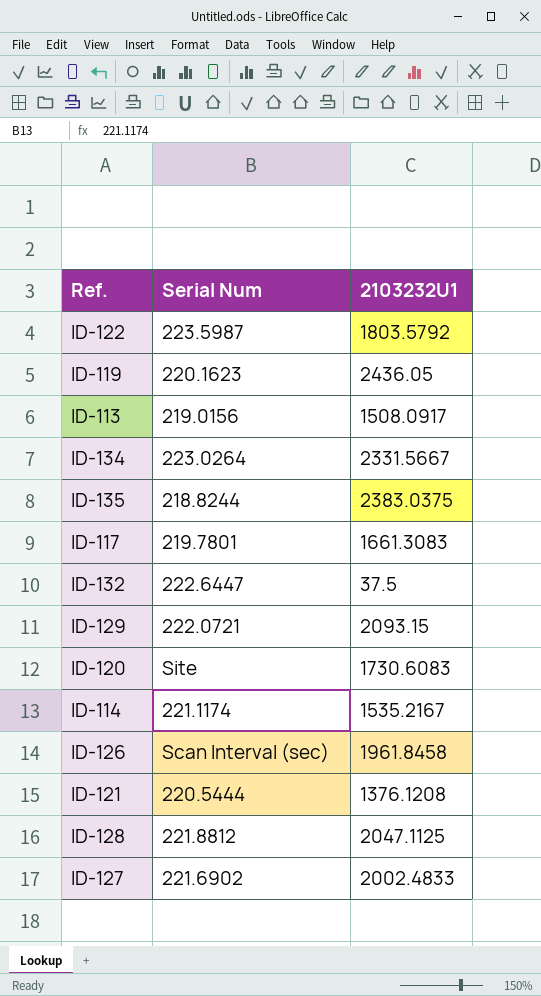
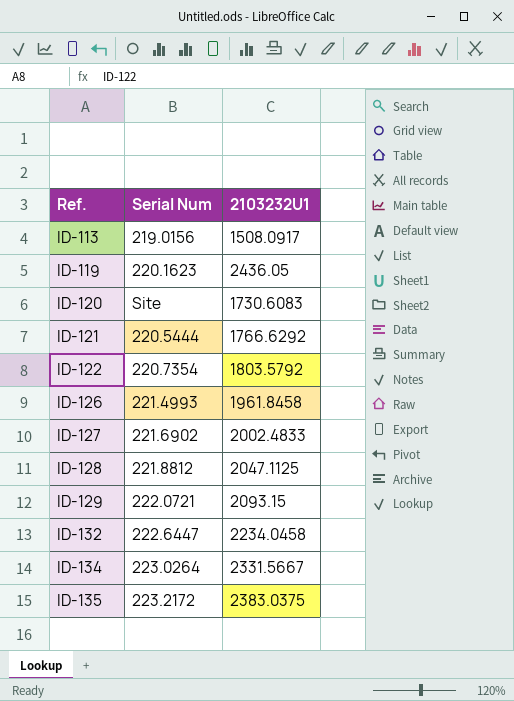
row order: none -> Ref. ascending
row ID-117: 219.7801 | 1661.3083 -> none
row ID-114: 221.1174 | 1535.2167 -> none
ID-121 | 2103232U1: 1376.1208 -> 1766.6292
ID-122 | Serial Num: 223.5987 -> 220.7354
ID-126 | Serial Num: Scan Interval (sec) -> 221.4993
ID-132 | 2103232U1: 37.5 -> 2234.0458
ID-135 | Serial Num: 218.8244 -> 223.2172

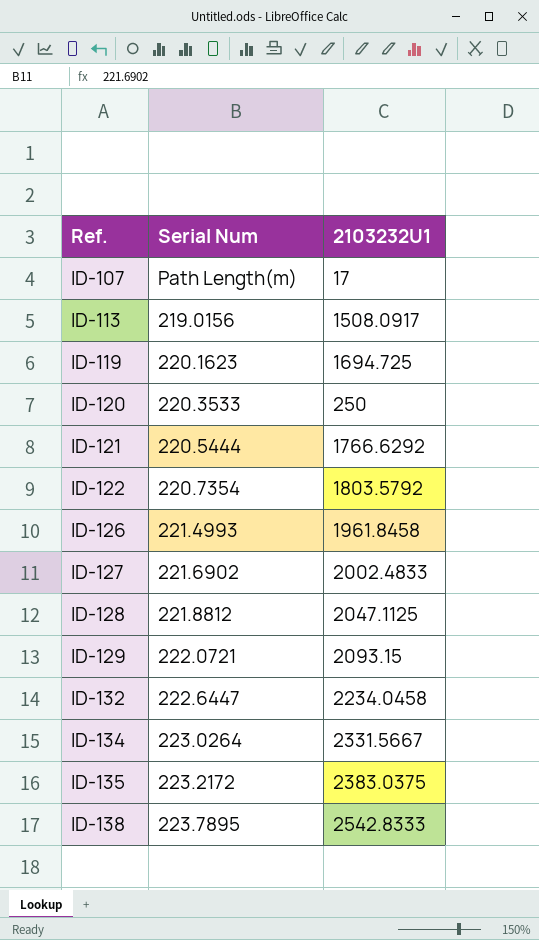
row ID-107: none -> Path Length(m) | 17
ID-119 | 2103232U1: 2436.05 -> 1694.725
ID-120 | Serial Num: Site -> 220.3533
ID-120 | 2103232U1: 1730.6083 -> 250
row ID-138: none -> 223.7895 | 2542.8333

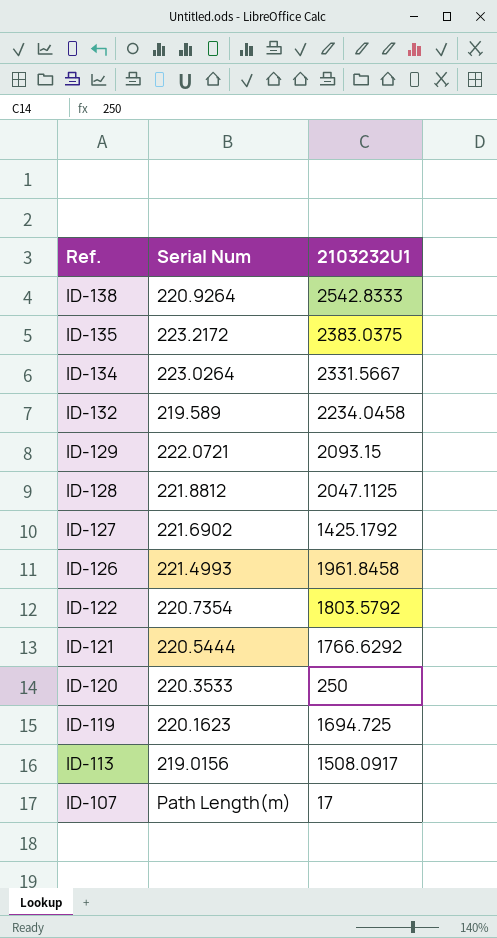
row order: Ref. ascending -> Ref. descending
ID-138 | Serial Num: 223.7895 -> 220.9264
ID-132 | Serial Num: 222.6447 -> 219.589
ID-127 | 2103232U1: 2002.4833 -> 1425.1792

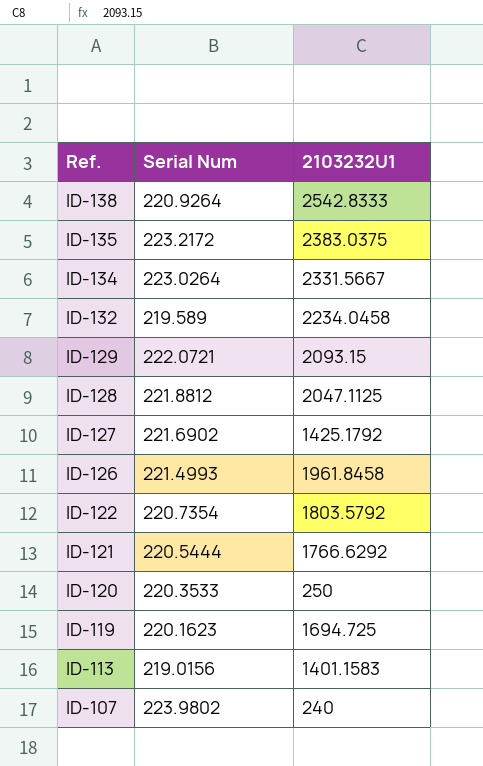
ID-113 | 2103232U1: 1508.0917 -> 1401.1583
ID-107 | Serial Num: Path Length(m) -> 223.9802
ID-107 | 2103232U1: 17 -> 240

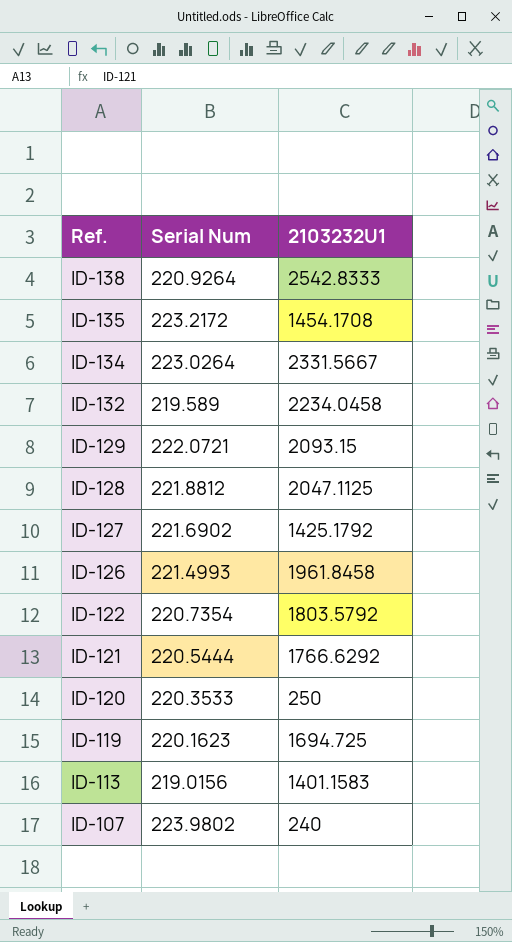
ID-135 | 2103232U1: 2383.0375 -> 1454.1708

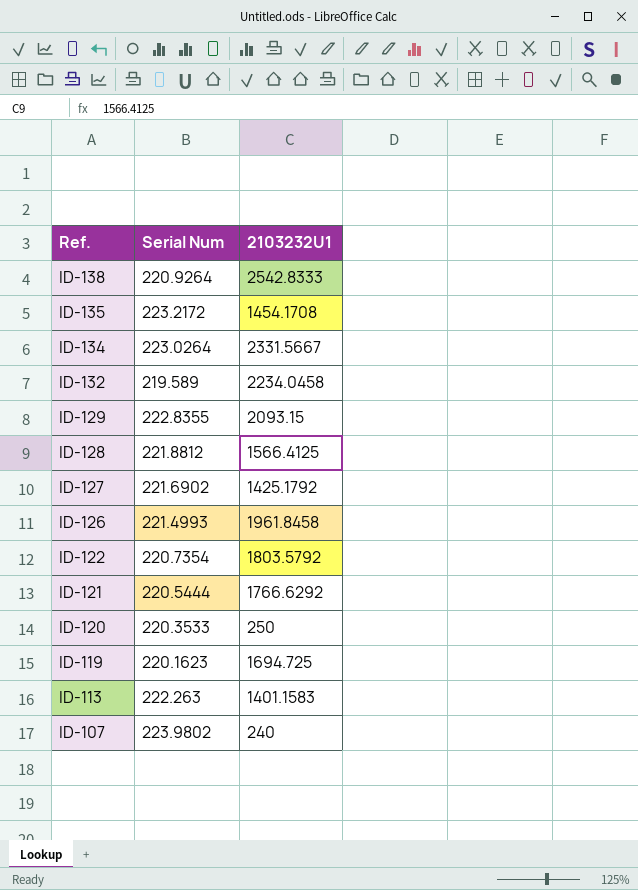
ID-129 | Serial Num: 222.0721 -> 222.8355
ID-128 | 2103232U1: 2047.1125 -> 1566.4125
ID-113 | Serial Num: 219.0156 -> 222.263

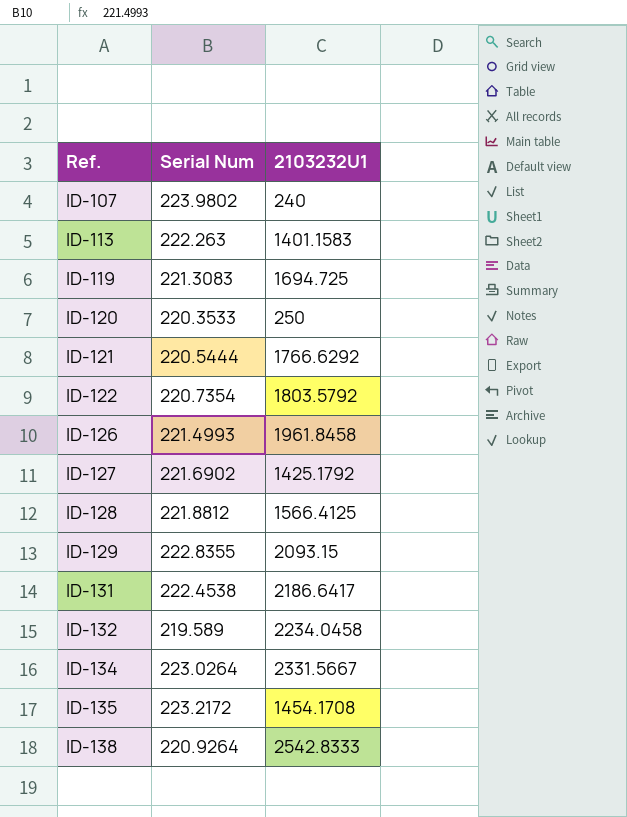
row order: Ref. descending -> Ref. ascending
ID-119 | Serial Num: 220.1623 -> 221.3083
row ID-131: none -> 222.4538 | 2186.6417

